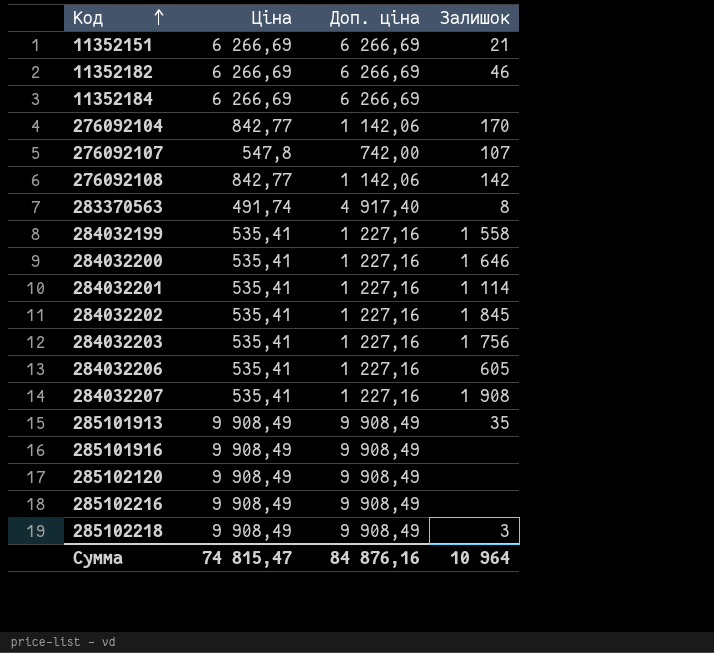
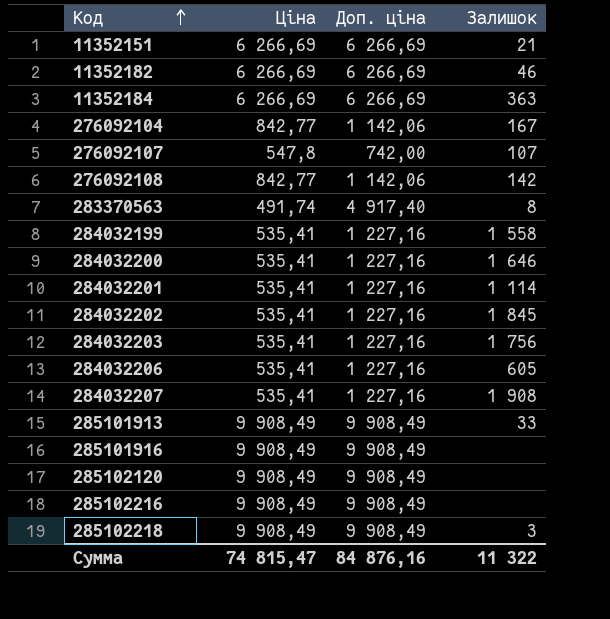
11352184 | Залишок: none -> 363
276092104 | Залишок: 170 -> 167
285101913 | Залишок: 35 -> 33
Сумма | Залишок: 10 964 -> 11 322

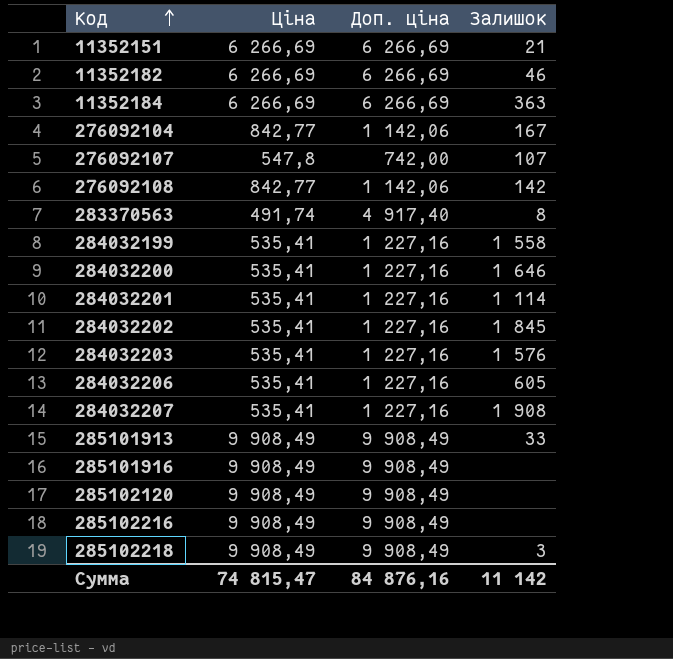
284032203 | Залишок: 1 756 -> 1 576
Сумма | Залишок: 11 322 -> 11 142

